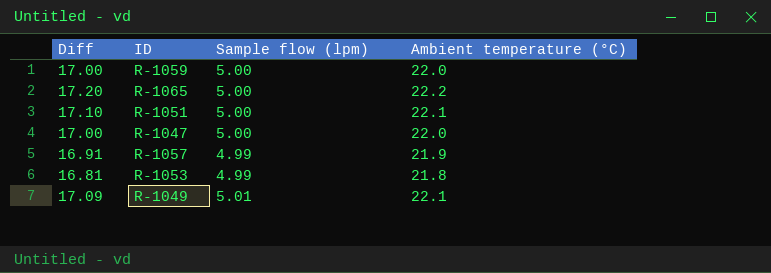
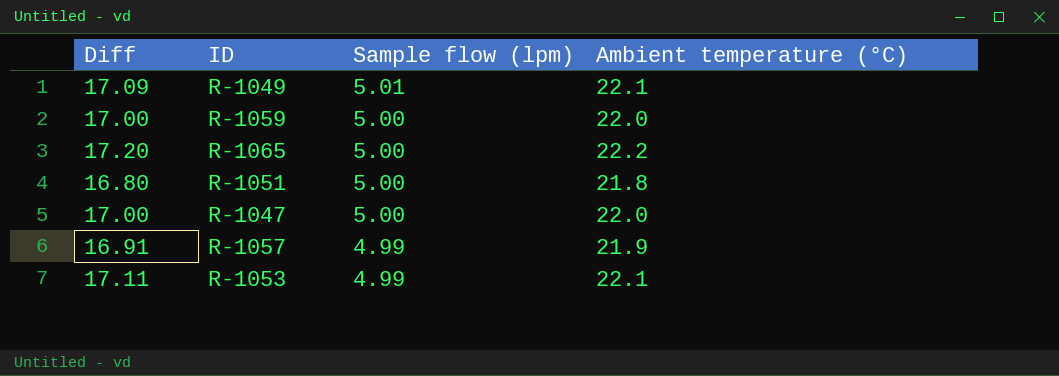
row order: none -> Sample flow (lpm) descending
R-1051 | Diff: 17.10 -> 16.80
R-1051 | Ambient temperature (°C): 22.1 -> 21.8
R-1053 | Diff: 16.81 -> 17.11
R-1053 | Ambient temperature (°C): 21.8 -> 22.1

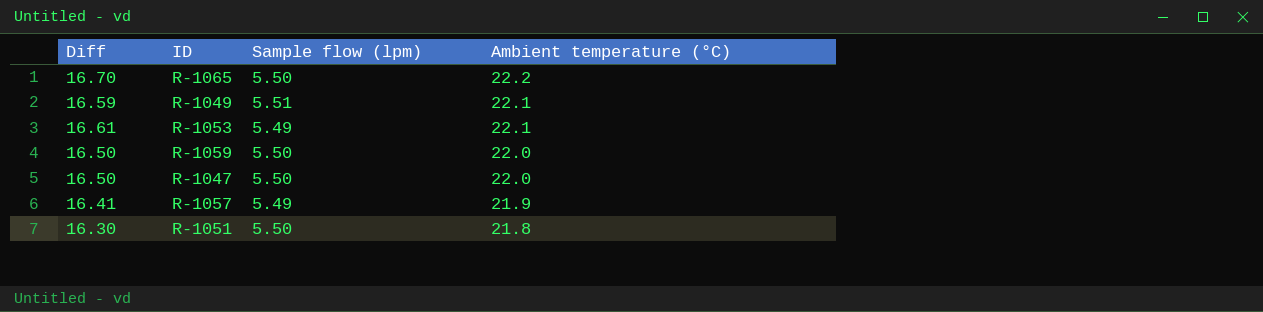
row order: Sample flow (lpm) descending -> Ambient temperature (°C) descending
R-1065 | Diff: 17.20 -> 16.70
R-1065 | Sample flow (lpm): 5.00 -> 5.50
R-1049 | Diff: 17.09 -> 16.59
R-1049 | Sample flow (lpm): 5.01 -> 5.51
R-1053 | Diff: 17.11 -> 16.61
R-1053 | Sample flow (lpm): 4.99 -> 5.49
R-1059 | Diff: 17.00 -> 16.50
R-1059 | Sample flow (lpm): 5.00 -> 5.50
R-1047 | Diff: 17.00 -> 16.50
R-1047 | Sample flow (lpm): 5.00 -> 5.50
R-1057 | Diff: 16.91 -> 16.41
R-1057 | Sample flow (lpm): 4.99 -> 5.49
R-1051 | Diff: 16.80 -> 16.30
R-1051 | Sample flow (lpm): 5.00 -> 5.50

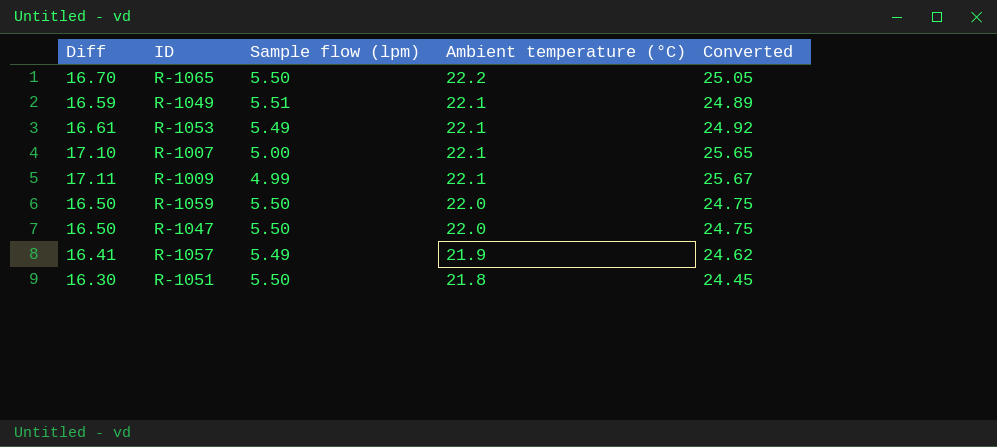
column Converted | formula: none -> [Diff] * 1.5
row R-1007: none -> 17.10 | 5.00 | 22.1 | 25.65
row R-1009: none -> 17.11 | 4.99 | 22.1 | 25.67

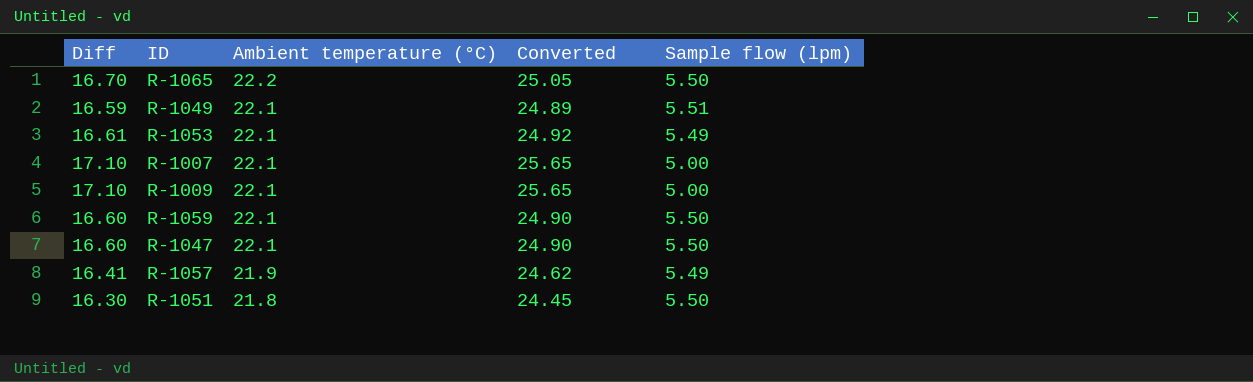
column Sample flow (lpm) | position: 3 -> 5
R-1009 | Diff: 17.11 -> 17.10
R-1009 | Converted: 25.67 -> 25.65
R-1009 | Sample flow (lpm): 4.99 -> 5.00
R-1059 | Diff: 16.50 -> 16.60
R-1059 | Ambient temperature (°C): 22.0 -> 22.1
R-1059 | Converted: 24.75 -> 24.90
R-1047 | Diff: 16.50 -> 16.60
R-1047 | Ambient temperature (°C): 22.0 -> 22.1
R-1047 | Converted: 24.75 -> 24.90

